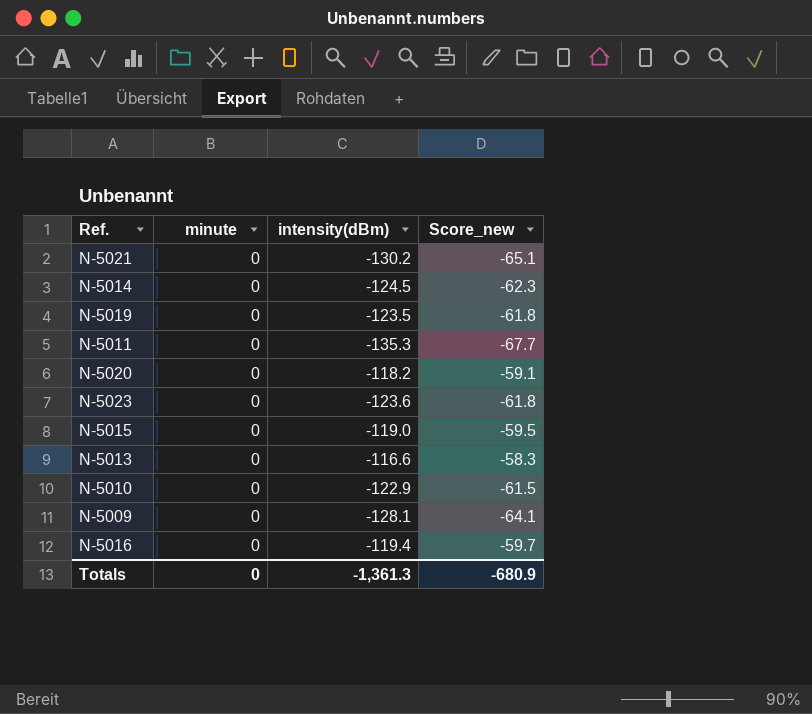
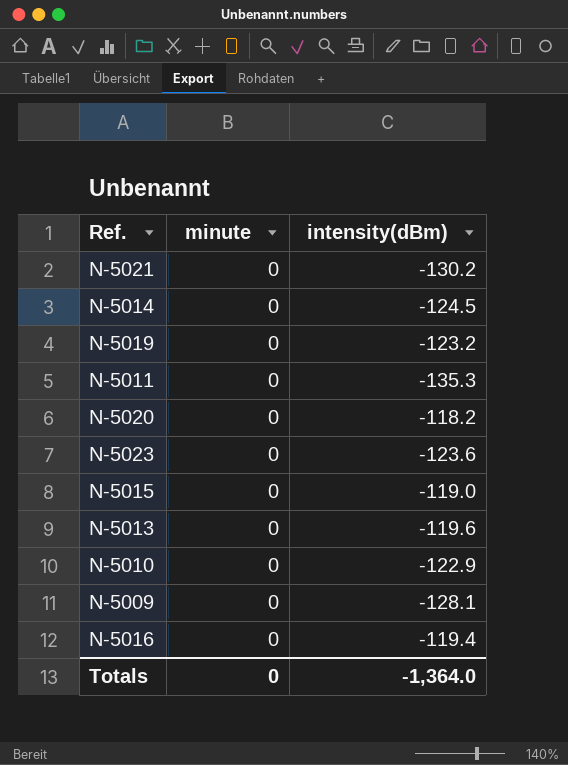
column Score_new | formula: [intensity(dBm)] * 0.5 -> none
N-5019 | intensity(dBm): -123.5 -> -123.2
N-5013 | intensity(dBm): -116.6 -> -119.6
Totals | intensity(dBm): -1,361.3 -> -1,364.0

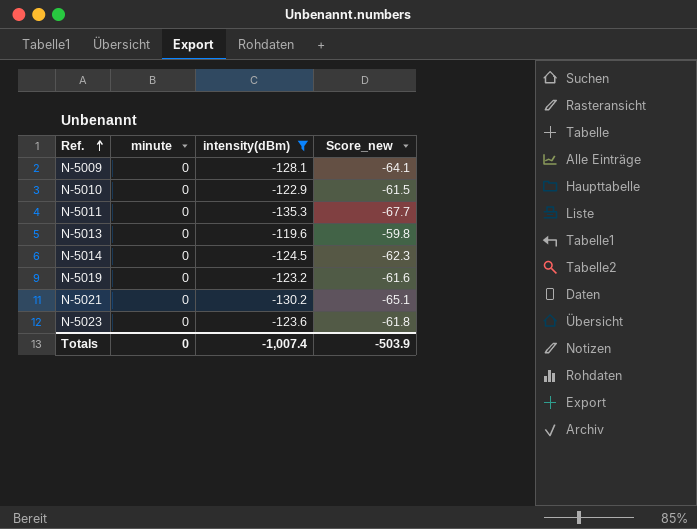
filter: none -> intensity(dBm) <= -119.6
row order: none -> Ref. ascending
column Score_new | formula: none -> [intensity(dBm)] * 0.5
Totals | intensity(dBm): -1,364.0 -> -1,007.4

